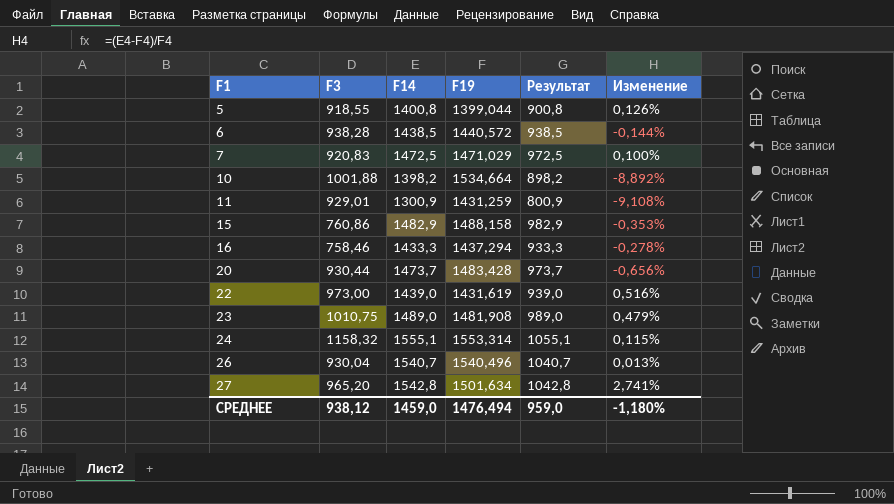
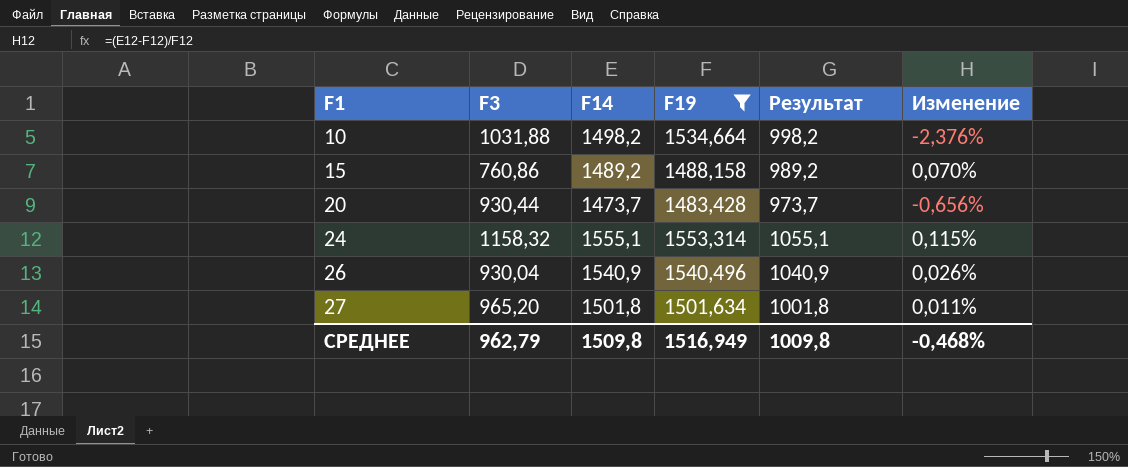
filter: none -> F19 >= 1483,428
10 | F3: 1001,88 -> 1031,88
10 | F14: 1398,2 -> 1498,2
10 | Результат: 898,2 -> 998,2
10 | Изменение: -8,892% -> -2,376%
15 | F14: 1482,9 -> 1489,2
15 | Результат: 982,9 -> 989,2
15 | Изменение: -0,353% -> 0,070%
26 | F14: 1540,7 -> 1540,9
26 | Результат: 1040,7 -> 1040,9
26 | Изменение: 0,013% -> 0,026%
27 | F14: 1542,8 -> 1501,8
27 | Результат: 1042,8 -> 1001,8
27 | Изменение: 2,741% -> 0,011%
СРЕДНЕЕ | F3: 938,12 -> 962,79
СРЕДНЕЕ | F14: 1459,0 -> 1509,8
СРЕДНЕЕ | F19: 1476,494 -> 1516,949
СРЕДНЕЕ | Результат: 959,0 -> 1009,8
СРЕДНЕЕ | Изменение: -1,180% -> -0,468%

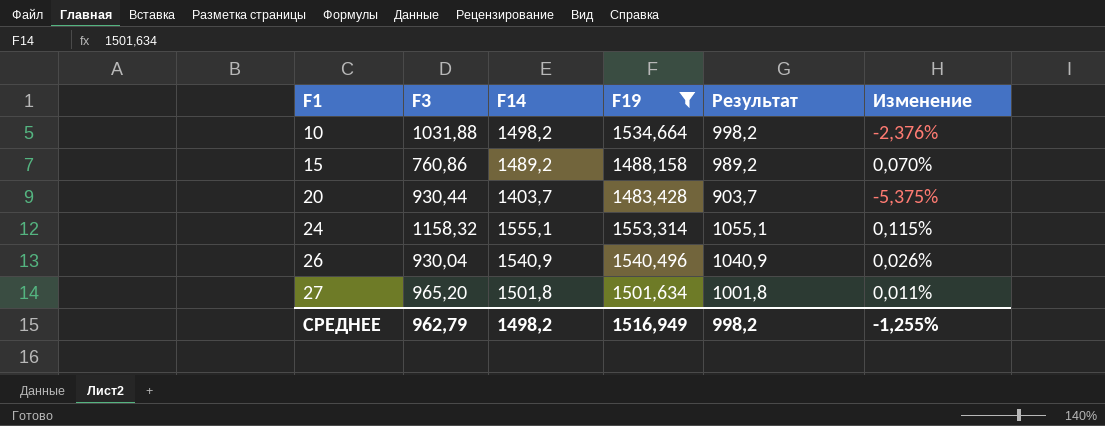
20 | F14: 1473,7 -> 1403,7
20 | Результат: 973,7 -> 903,7
20 | Изменение: -0,656% -> -5,375%
СРЕДНЕЕ | F14: 1509,8 -> 1498,2
СРЕДНЕЕ | Результат: 1009,8 -> 998,2
СРЕДНЕЕ | Изменение: -0,468% -> -1,255%

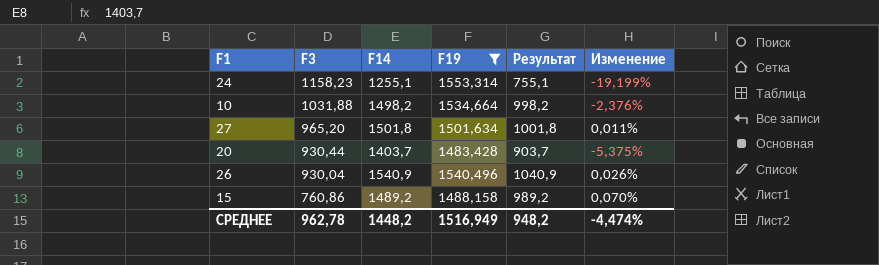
row order: F1 ascending -> F3 descending
24 | F3: 1158,32 -> 1158,23
24 | F14: 1555,1 -> 1255,1
24 | Результат: 1055,1 -> 755,1
24 | Изменение: 0,115% -> -19,199%
СРЕДНЕЕ | F3: 962,79 -> 962,78
СРЕДНЕЕ | F14: 1498,2 -> 1448,2
СРЕДНЕЕ | Результат: 998,2 -> 948,2
СРЕДНЕЕ | Изменение: -1,255% -> -4,474%

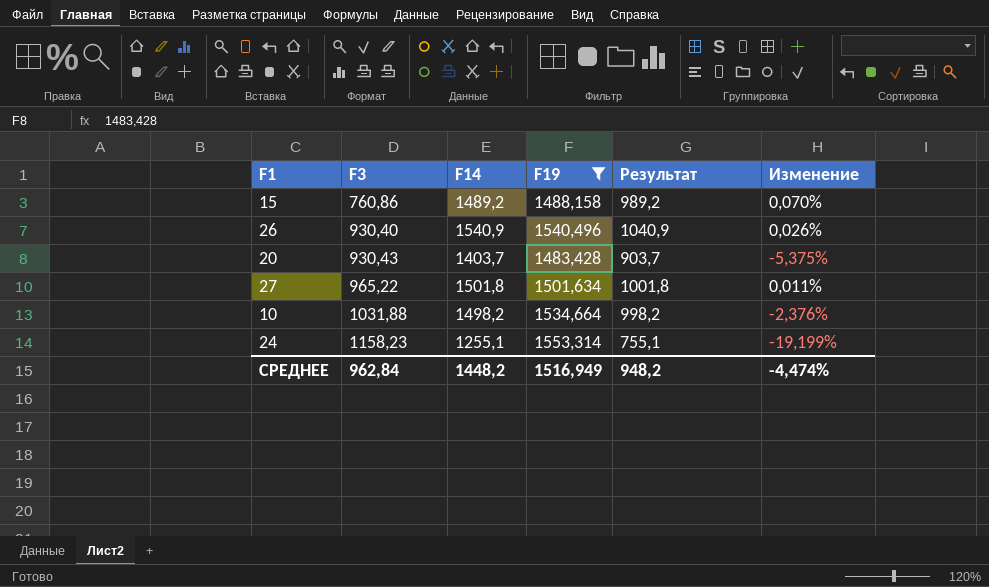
row order: F3 descending -> F3 ascending
26 | F3: 930,04 -> 930,40
20 | F3: 930,44 -> 930,43
27 | F3: 965,20 -> 965,22
СРЕДНЕЕ | F3: 962,78 -> 962,84

